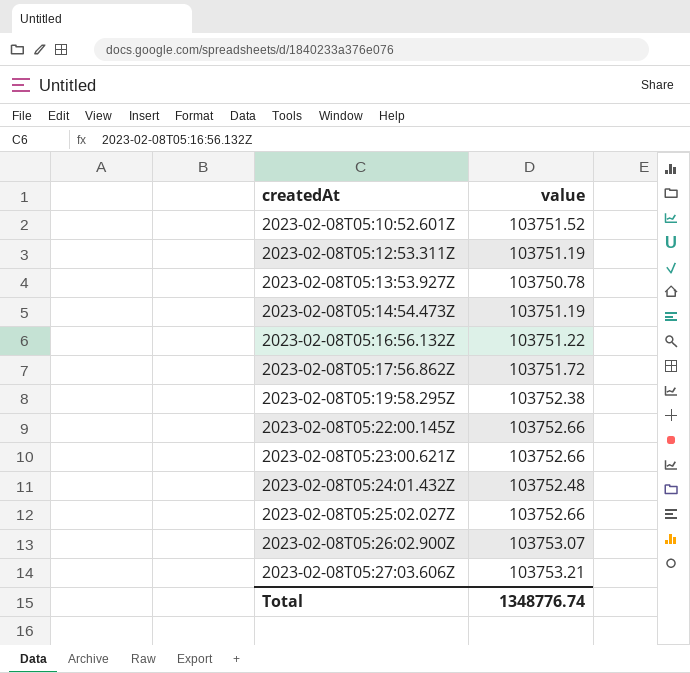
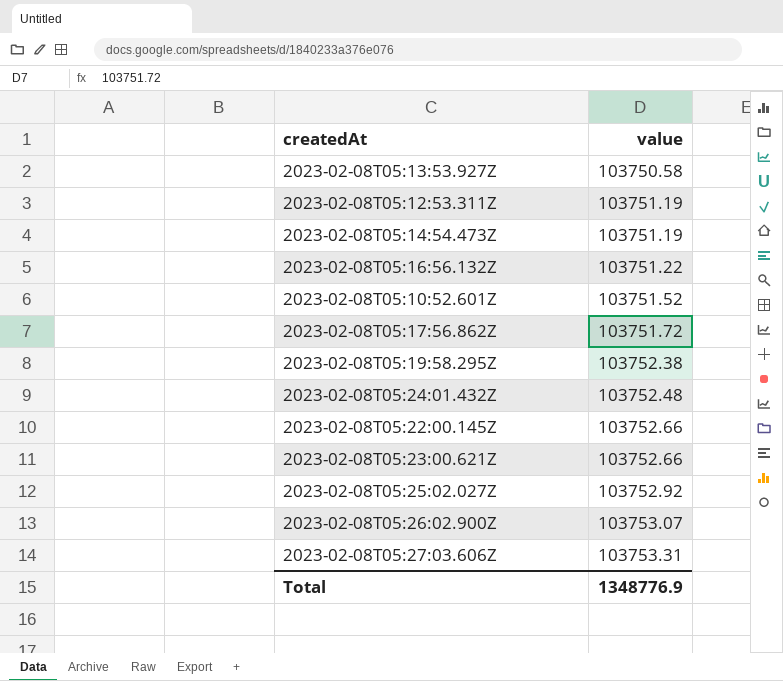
row order: createdAt ascending -> value ascending
2023-02-08T05:13:53.927Z | value: 103750.78 -> 103750.58
2023-02-08T05:25:02.027Z | value: 103752.66 -> 103752.92
2023-02-08T05:27:03.606Z | value: 103753.21 -> 103753.31
Total | value: 1348776.74 -> 1348776.9

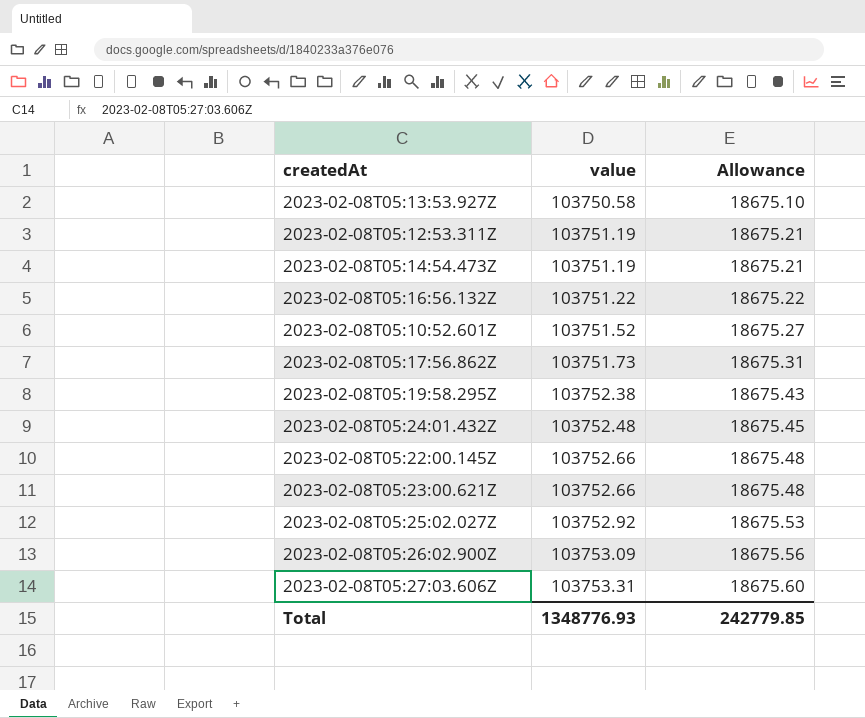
column Allowance | formula: none -> [value] * 0.18
2023-02-08T05:17:56.862Z | value: 103751.72 -> 103751.73
2023-02-08T05:26:02.900Z | value: 103753.07 -> 103753.09
Total | value: 1348776.9 -> 1348776.93

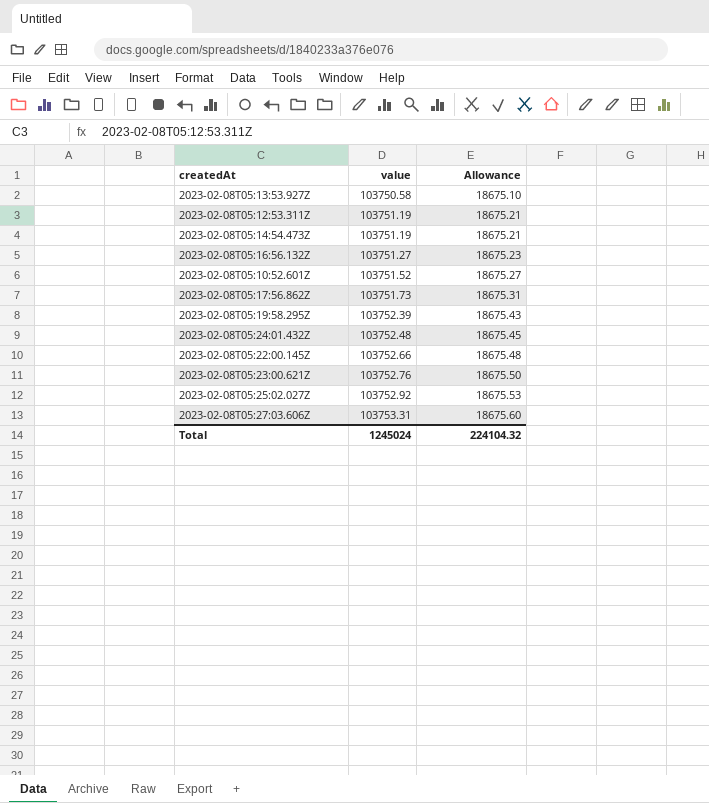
row 2023-02-08T05:26:02.900Z: 103753.09 | 18675.56 -> none
2023-02-08T05:16:56.132Z | value: 103751.22 -> 103751.27
2023-02-08T05:16:56.132Z | Allowance: 18675.22 -> 18675.23
2023-02-08T05:19:58.295Z | value: 103752.38 -> 103752.39
2023-02-08T05:23:00.621Z | value: 103752.66 -> 103752.76
2023-02-08T05:23:00.621Z | Allowance: 18675.48 -> 18675.50
Total | value: 1348776.93 -> 1245024
Total | Allowance: 242779.85 -> 224104.32

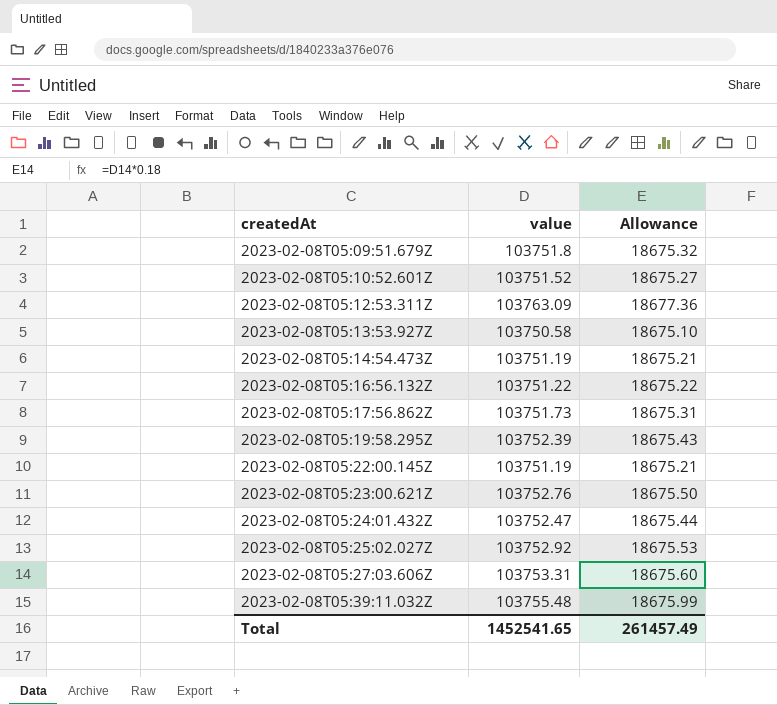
row order: value ascending -> createdAt ascending
row 2023-02-08T05:09:51.679Z: none -> 103751.8 | 18675.32
2023-02-08T05:12:53.311Z | value: 103751.19 -> 103763.09
2023-02-08T05:12:53.311Z | Allowance: 18675.21 -> 18677.36
2023-02-08T05:16:56.132Z | value: 103751.27 -> 103751.22
2023-02-08T05:16:56.132Z | Allowance: 18675.23 -> 18675.22
2023-02-08T05:22:00.145Z | value: 103752.66 -> 103751.19
2023-02-08T05:22:00.145Z | Allowance: 18675.48 -> 18675.21
2023-02-08T05:24:01.432Z | value: 103752.48 -> 103752.47
2023-02-08T05:24:01.432Z | Allowance: 18675.45 -> 18675.44
row 2023-02-08T05:39:11.032Z: none -> 103755.48 | 18675.99
Total | value: 1245024 -> 1452541.65
Total | Allowance: 224104.32 -> 261457.49

